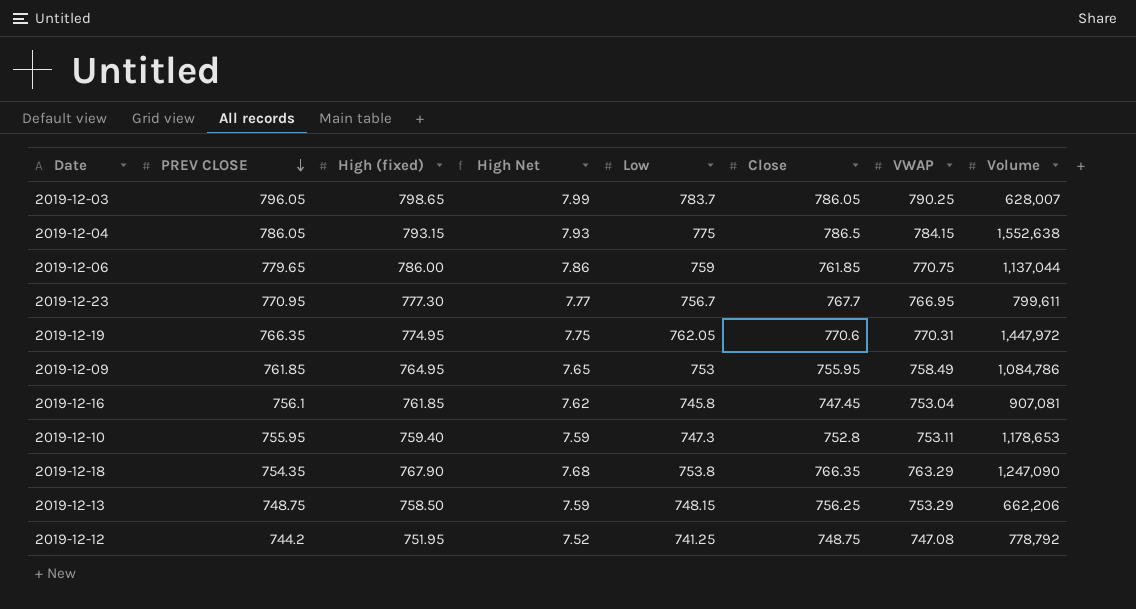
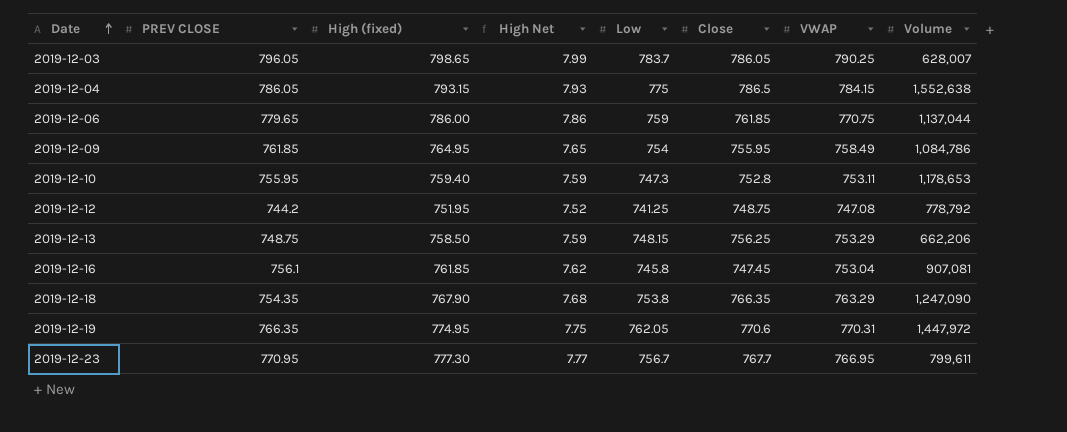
row order: PREV CLOSE descending -> Date ascending
2019-12-09 | Low: 753 -> 754

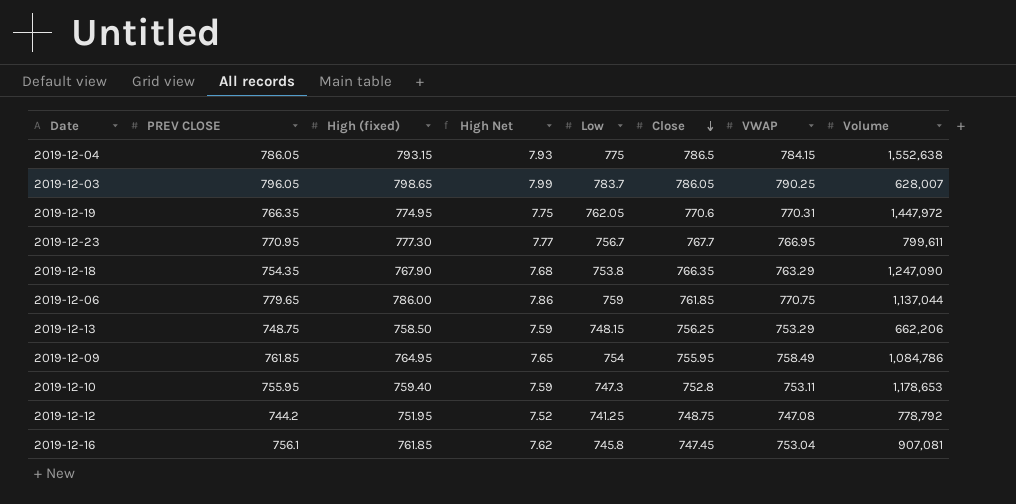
row order: Date ascending -> Close descending

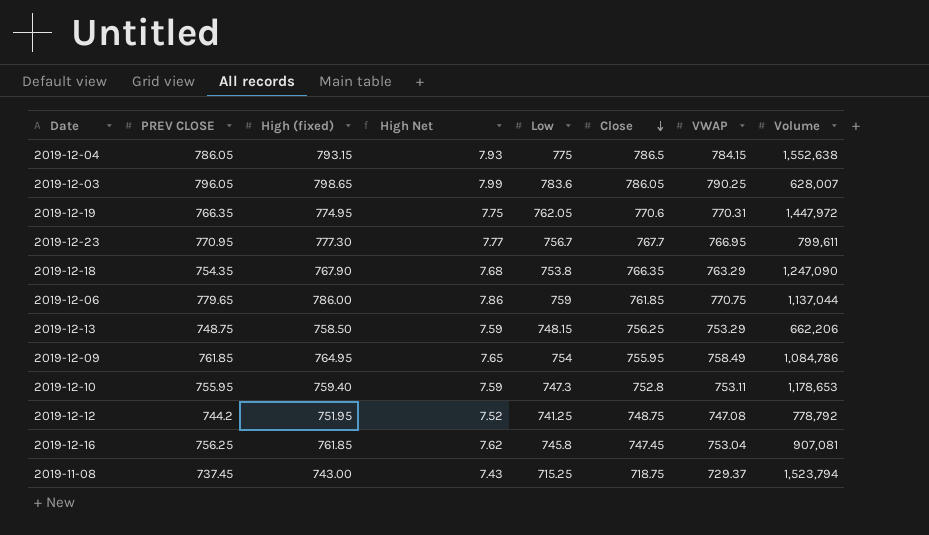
2019-12-03 | Low: 783.7 -> 783.6
2019-12-16 | PREV CLOSE: 756.1 -> 756.25
row 2019-11-08: none -> 737.45 | 743.00 | 7.43 | 715.25 | 718.75 | 729.37 | 1,523,794

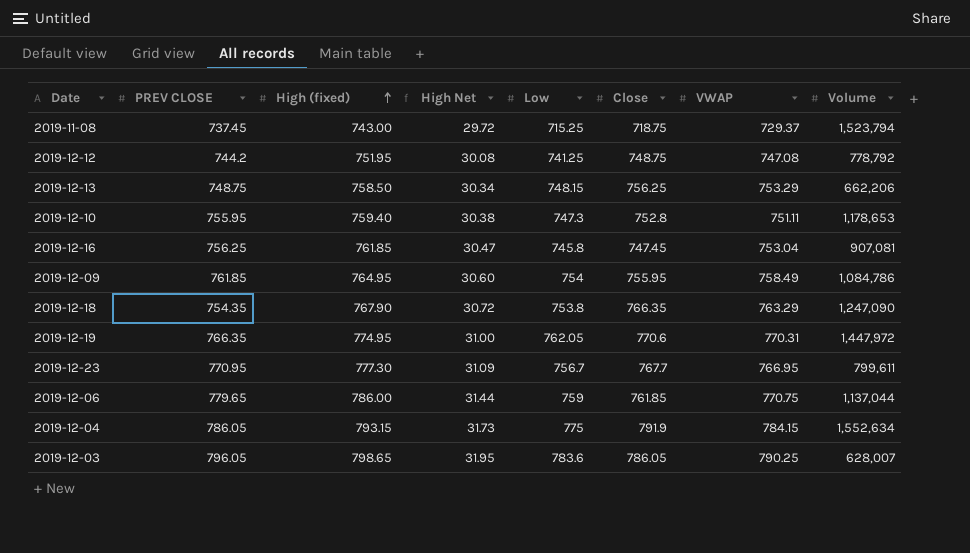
row order: Close descending -> High (fixed) ascending
column High Net | formula: [High (fixed)] * 0.01 -> [High (fixed)] * 0.04
2019-12-10 | VWAP: 753.11 -> 751.11
2019-12-04 | Close: 786.5 -> 791.9
2019-12-04 | Volume: 1,552,638 -> 1,552,634

